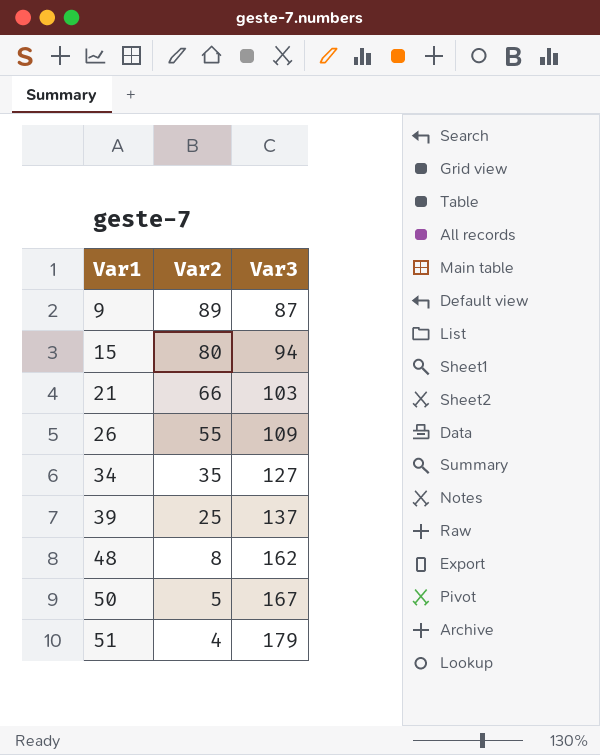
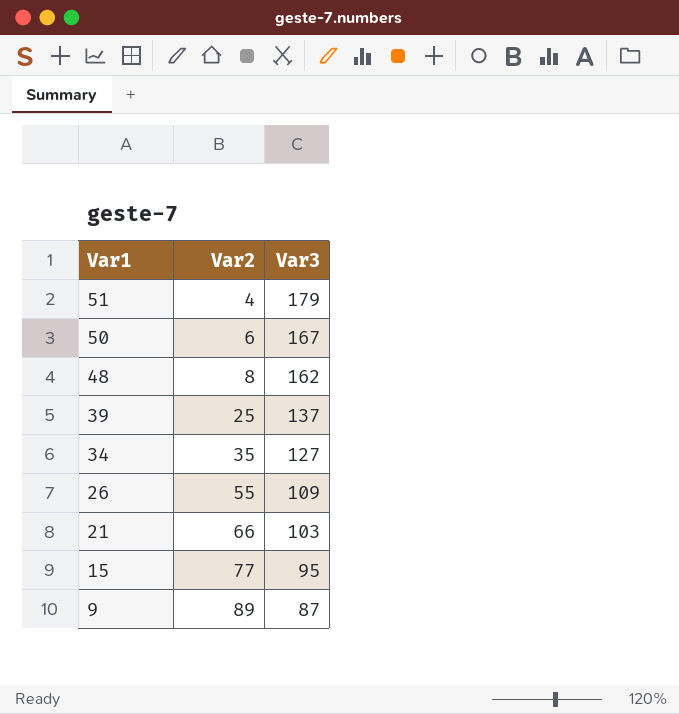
row order: Var1 ascending -> Var1 descending
50 | Var2: 5 -> 6
15 | Var2: 80 -> 77
15 | Var3: 94 -> 95

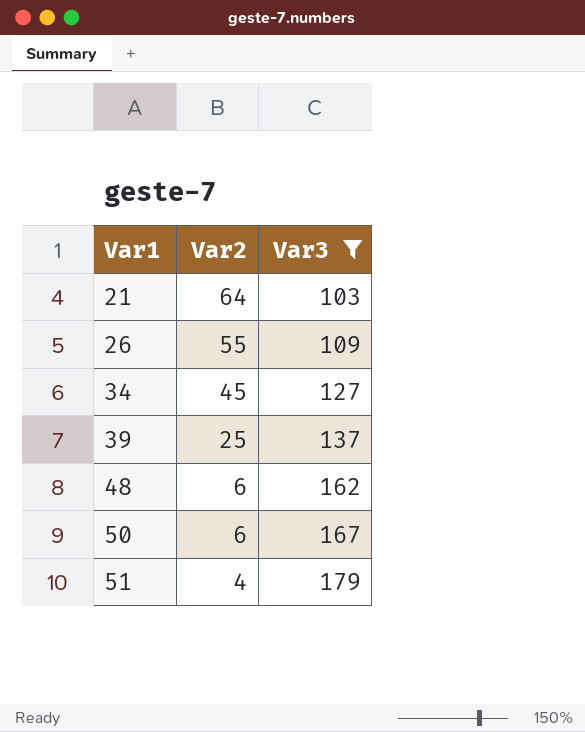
filter: none -> Var3 >= 103
row order: Var1 descending -> Var1 ascending
21 | Var2: 66 -> 64
34 | Var2: 35 -> 45
48 | Var2: 8 -> 6

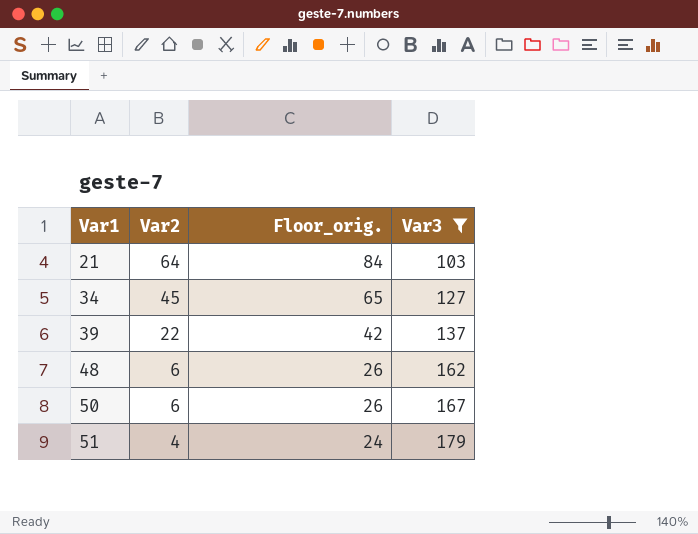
column Floor_orig. | formula: none -> [Var2] + 20
row 26: 55 | 109 -> none
39 | Var2: 25 -> 22

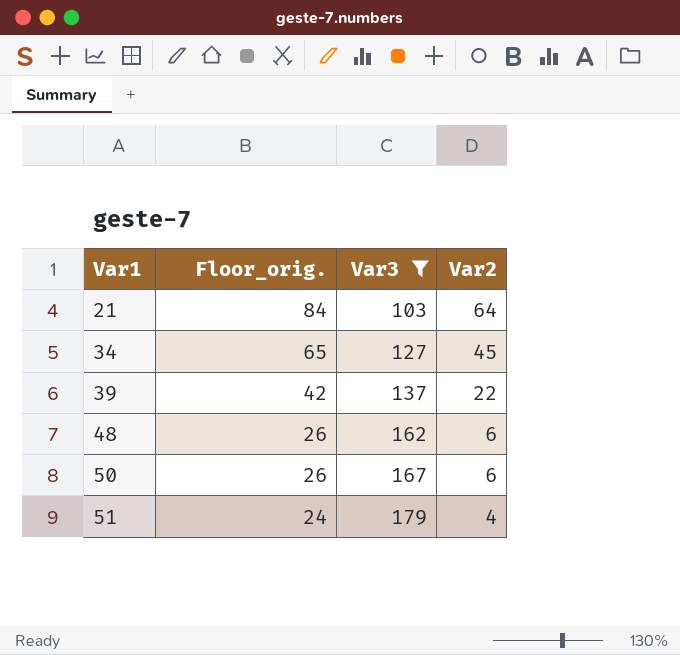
column Var2 | position: 2 -> 4

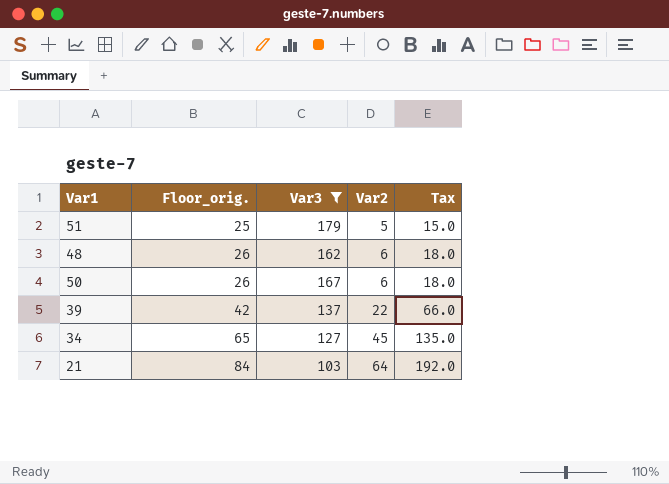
row order: Var1 ascending -> Floor_orig. ascending
column Tax | formula: none -> [Var2] * 3
51 | Floor_orig.: 24 -> 25
51 | Var2: 4 -> 5

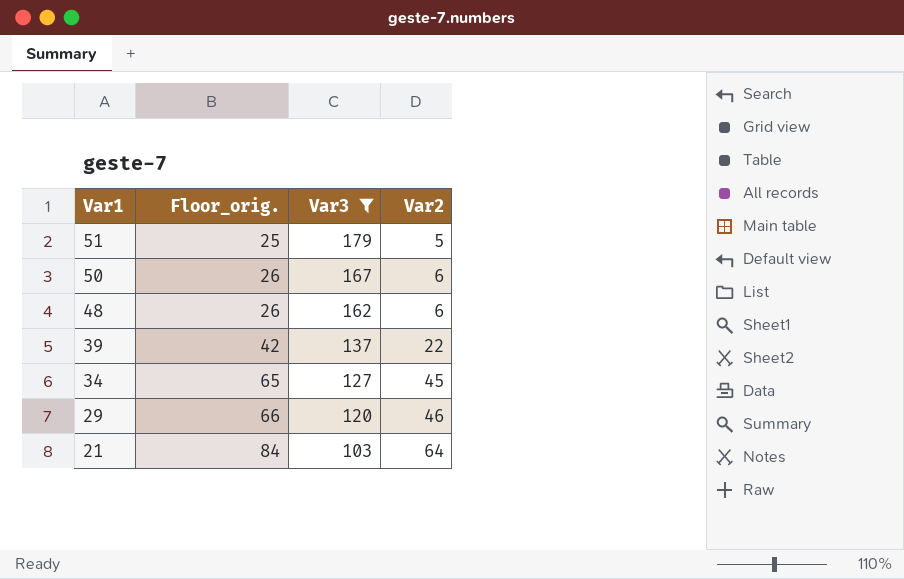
row order: Floor_orig. ascending -> Var1 descending
column Tax | formula: [Var2] * 3 -> none
row 29: none -> 66 | 120 | 46

